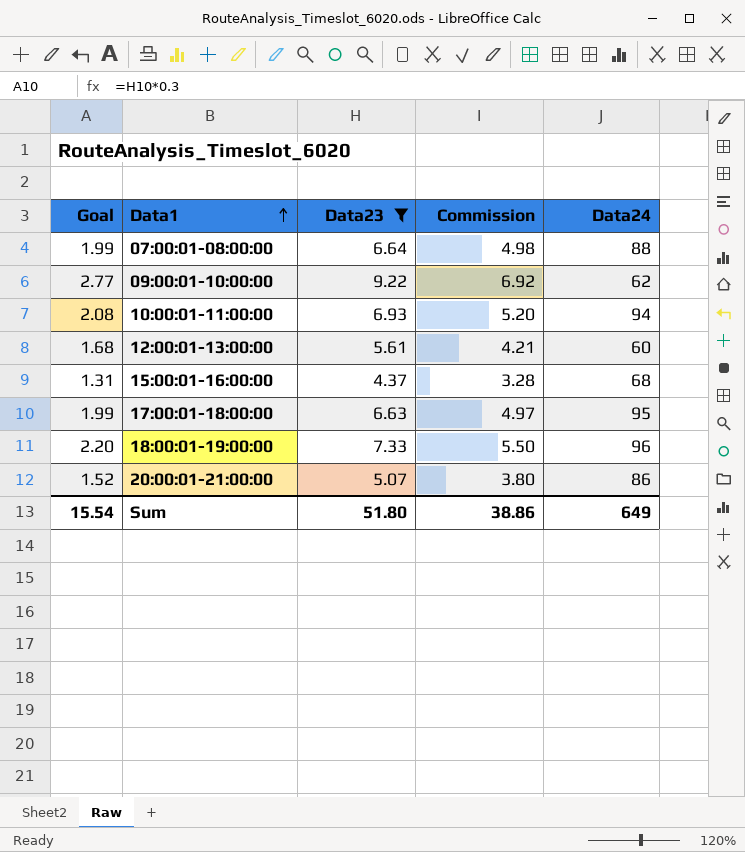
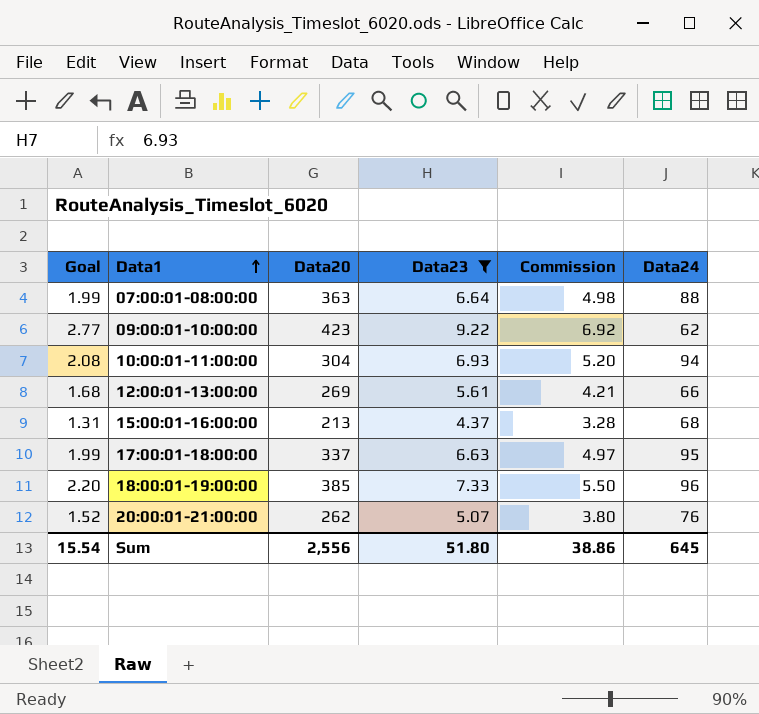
column Data20 | position: none -> 3
12:00:01-13:00:00 | Data24: 60 -> 66
20:00:01-21:00:00 | Data24: 86 -> 76
Sum | Data24: 649 -> 645

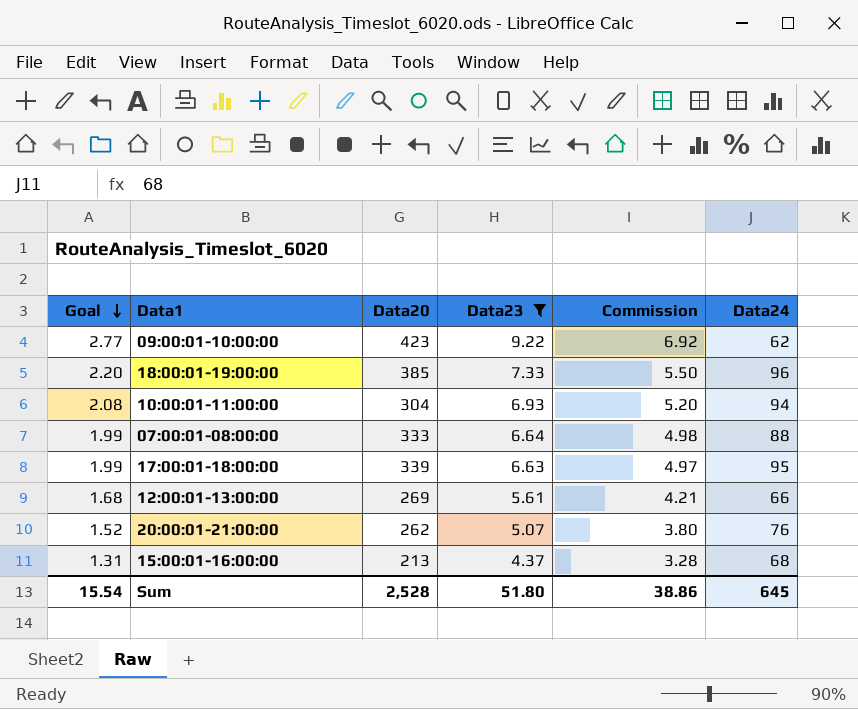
row order: Data1 ascending -> Goal descending
07:00:01-08:00:00 | Data20: 363 -> 333
17:00:01-18:00:00 | Data20: 337 -> 339
Sum | Data20: 2,556 -> 2,528

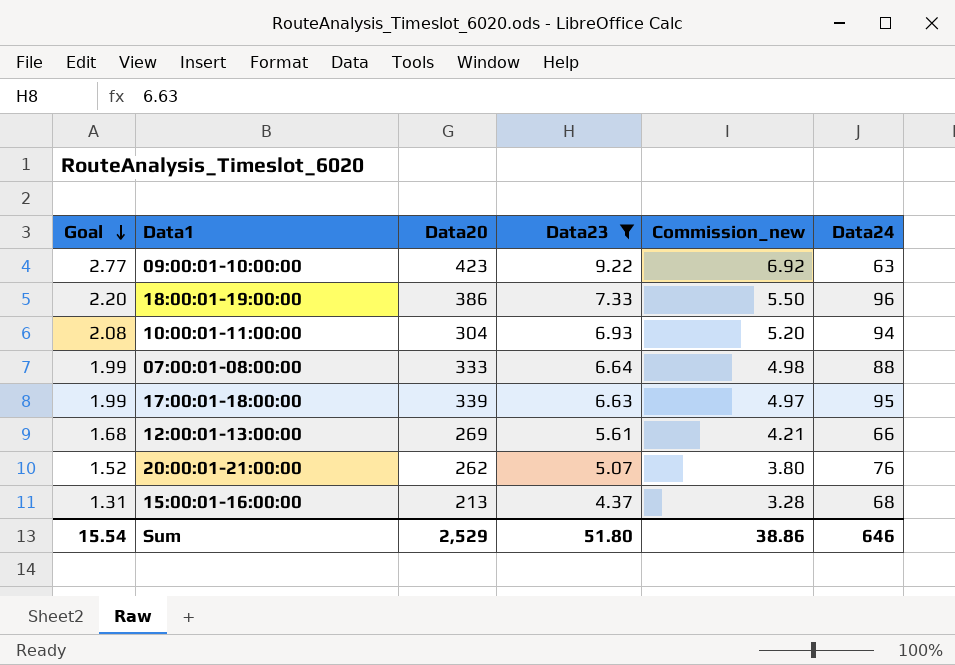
column name: Commission -> Commission_new
09:00:01-10:00:00 | Data24: 62 -> 63
18:00:01-19:00:00 | Data20: 385 -> 386
Sum | Data20: 2,528 -> 2,529
Sum | Data24: 645 -> 646

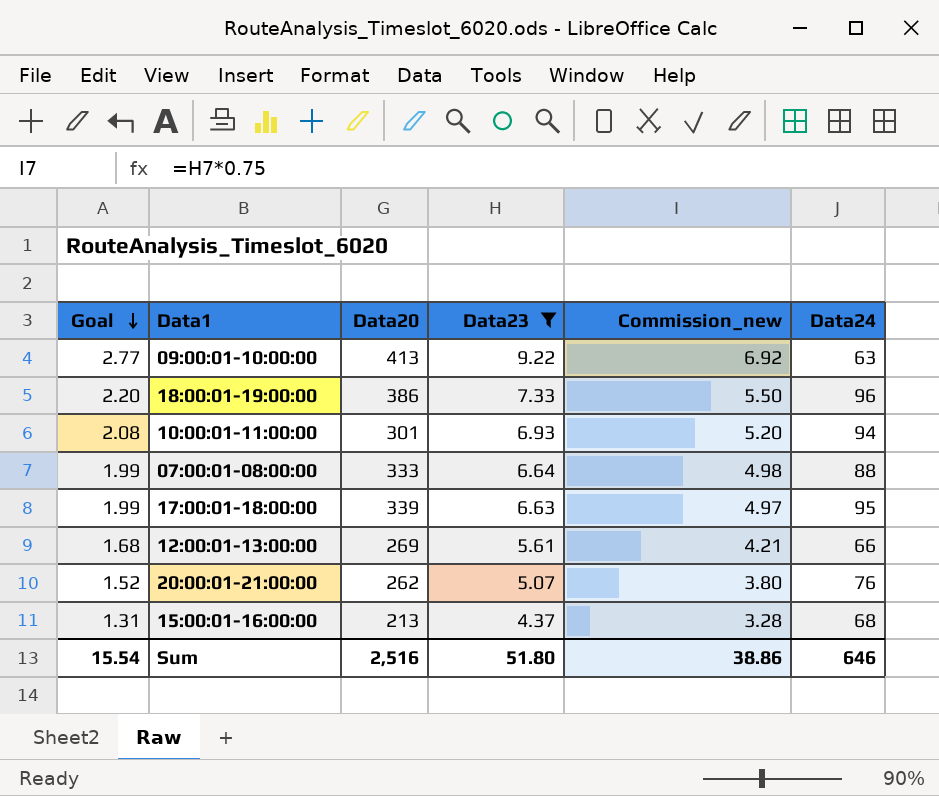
09:00:01-10:00:00 | Data20: 423 -> 413
10:00:01-11:00:00 | Data20: 304 -> 301
Sum | Data20: 2,529 -> 2,516

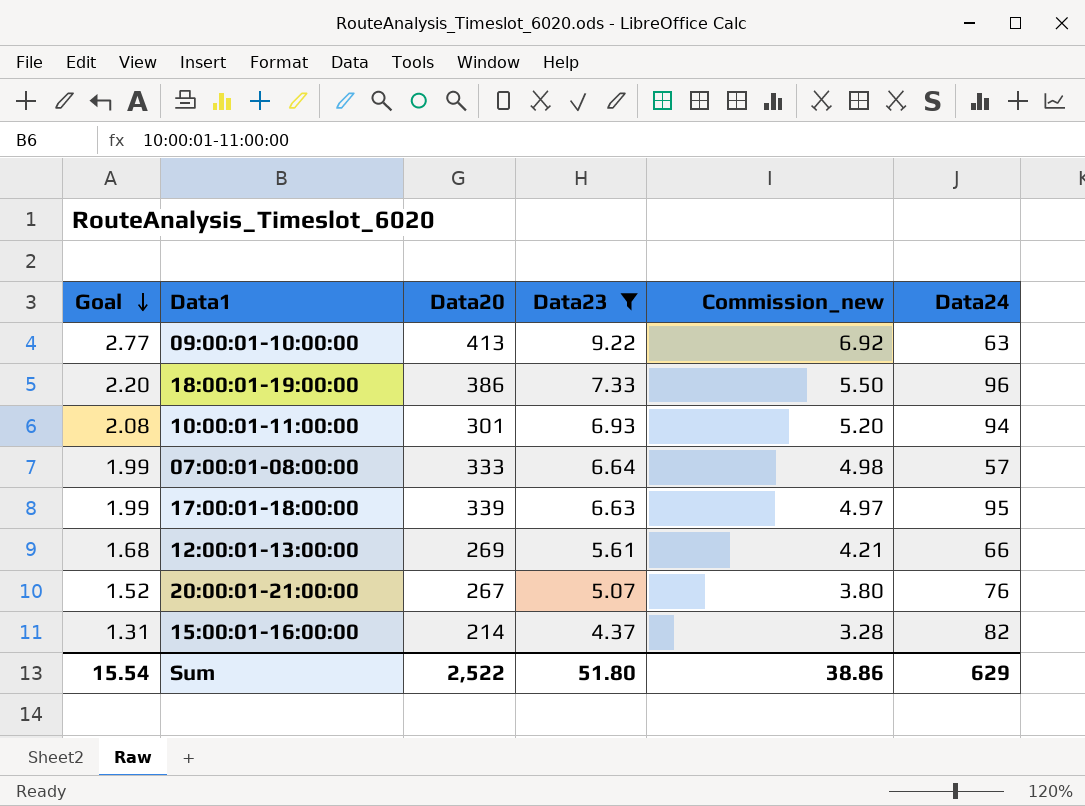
07:00:01-08:00:00 | Data24: 88 -> 57
20:00:01-21:00:00 | Data20: 262 -> 267
15:00:01-16:00:00 | Data20: 213 -> 214
15:00:01-16:00:00 | Data24: 68 -> 82
Sum | Data20: 2,516 -> 2,522
Sum | Data24: 646 -> 629

